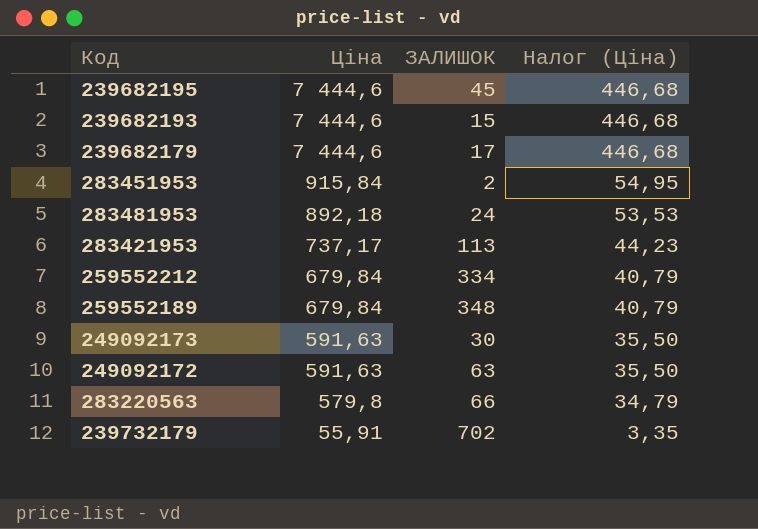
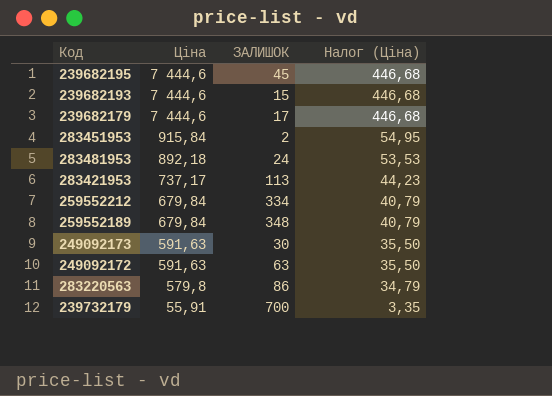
283220563 | ЗАЛИШОК: 66 -> 86
239732179 | ЗАЛИШОК: 702 -> 700

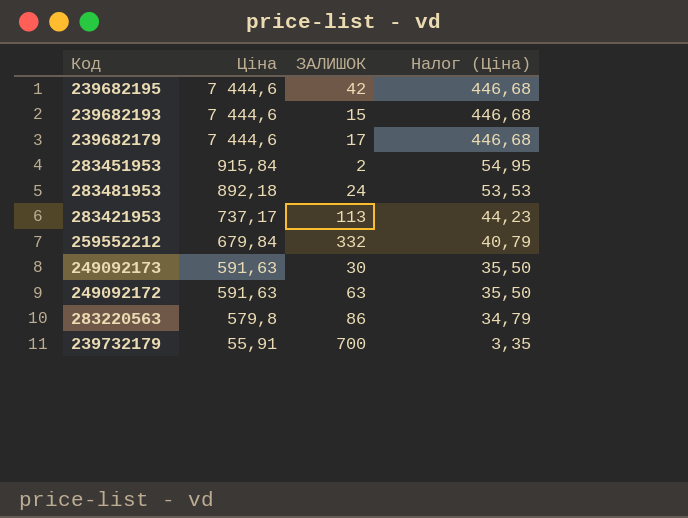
row 259552189: 679,84 | 348 | 40,79 -> none
239682195 | ЗАЛИШОК: 45 -> 42
259552212 | ЗАЛИШОК: 334 -> 332

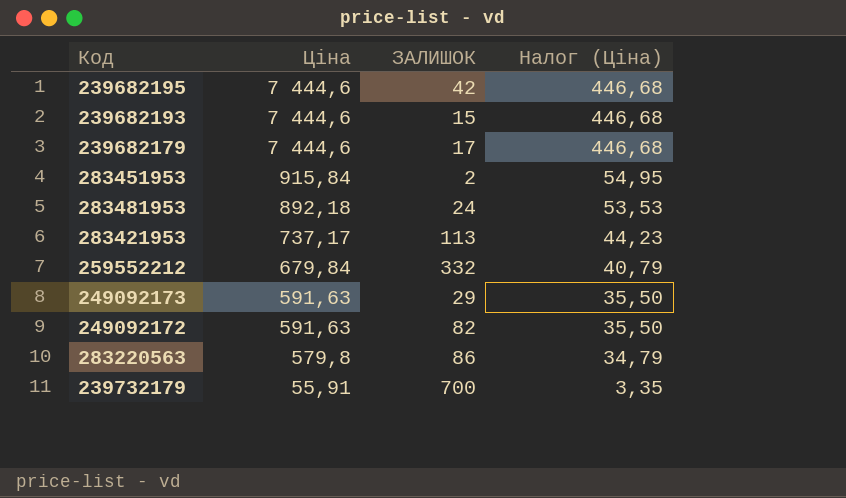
249092173 | ЗАЛИШОК: 30 -> 29
249092172 | ЗАЛИШОК: 63 -> 82

